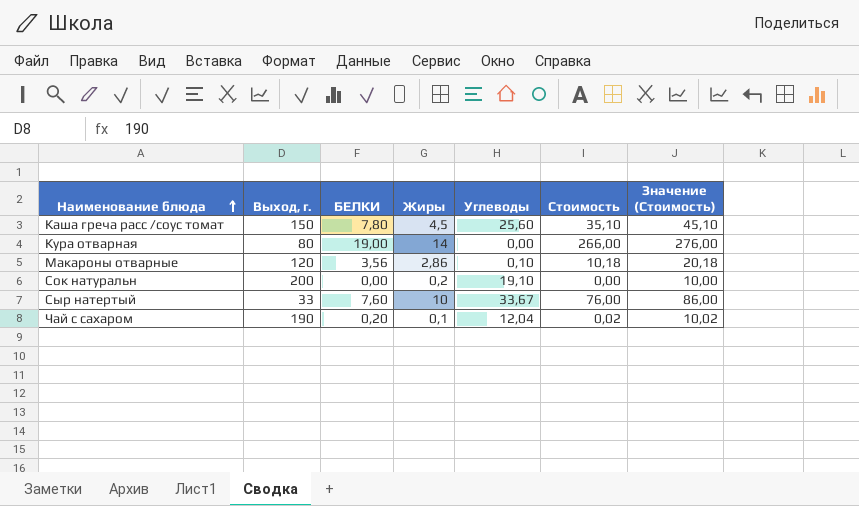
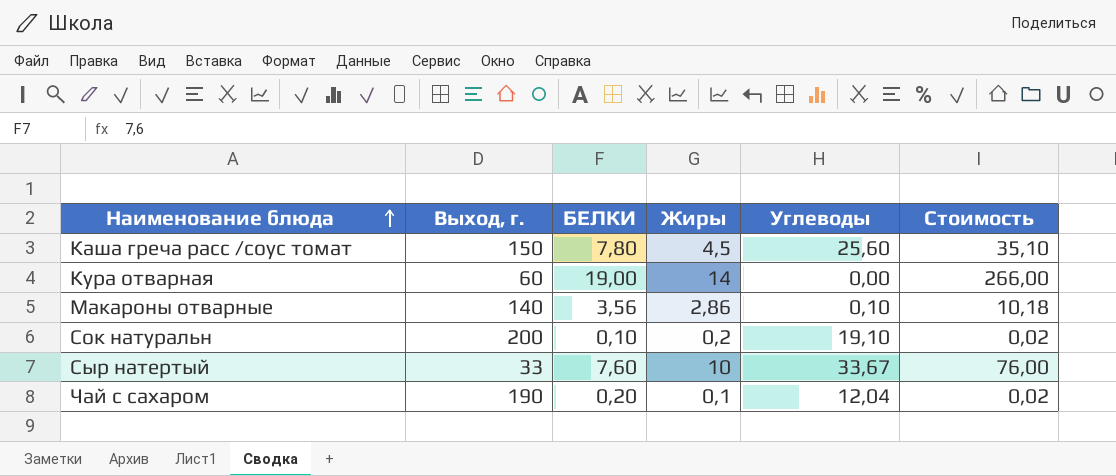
column Значение (Стоимость) | formula: [Стоимость] + 10 -> none
Кура отварная | Выход, г.: 80 -> 60
Макароны отварные | Выход, г.: 120 -> 140
Сок натуральн | БЕЛКИ: 0,00 -> 0,10
Сок натуральн | Стоимость: 0,00 -> 0,02

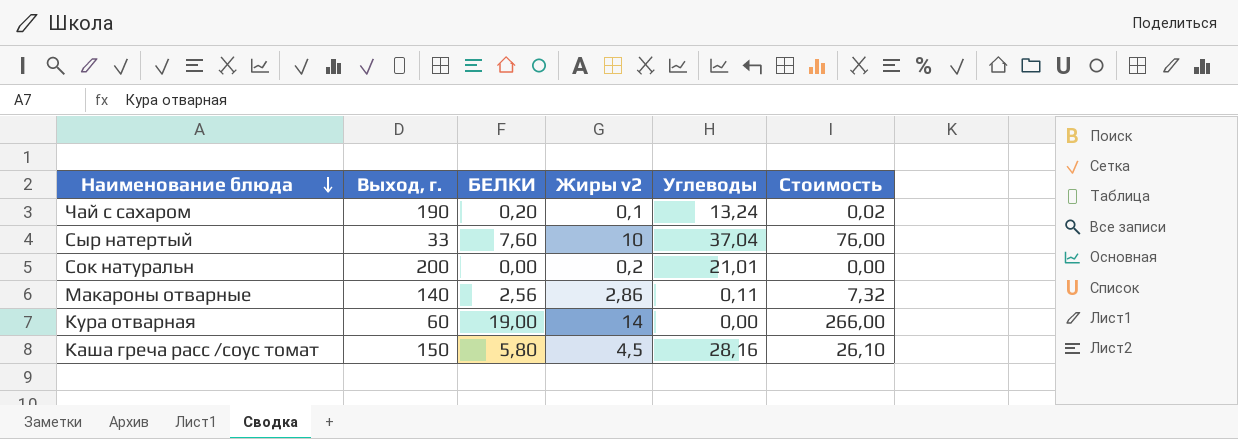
row order: Наименование блюда ascending -> Наименование блюда descending
column name: Жиры -> Жиры v2
Чай с сахаром | Углеводы: 12,04 -> 13,24
Сыр натертый | Углеводы: 33,67 -> 37,04
Сок натуральн | БЕЛКИ: 0,10 -> 0,00
Сок натуральн | Углеводы: 19,10 -> 21,01
Сок натуральн | Стоимость: 0,02 -> 0,00
Макароны отварные | БЕЛКИ: 3,56 -> 2,56
Макароны отварные | Углеводы: 0,10 -> 0,11
Макароны отварные | Стоимость: 10,18 -> 7,32
Каша греча расс /соус томат | БЕЛКИ: 7,80 -> 5,80
Каша греча расс /соус томат | Углеводы: 25,60 -> 28,16
Каша греча расс /соус томат | Стоимость: 35,10 -> 26,10

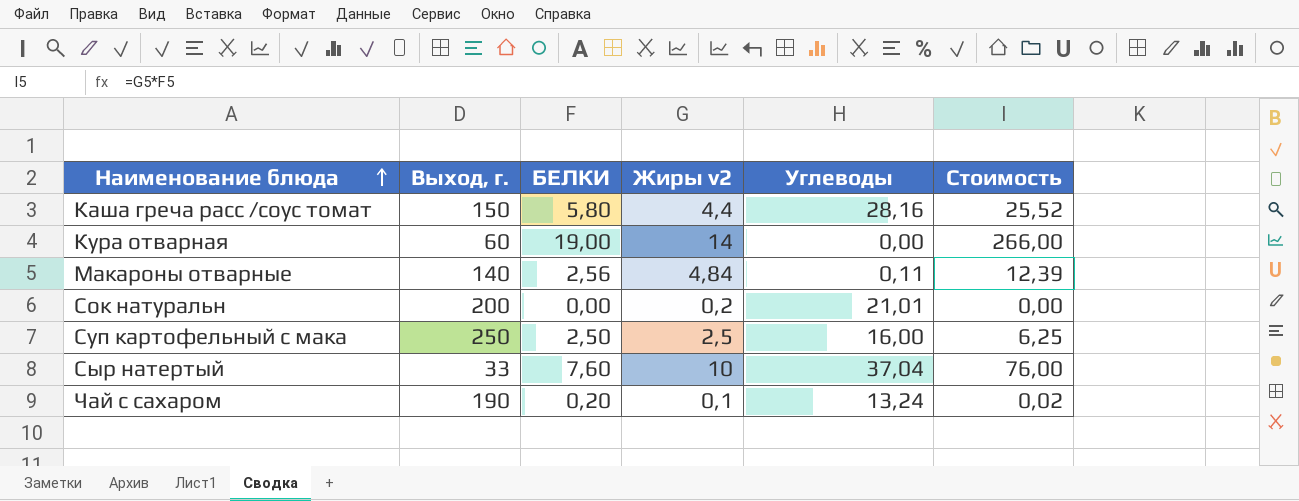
row order: Наименование блюда descending -> Наименование блюда ascending
Каша греча расс /соус томат | Жиры v2: 4,5 -> 4,4
Каша греча расс /соус томат | Стоимость: 26,10 -> 25,52
Макароны отварные | Жиры v2: 2,86 -> 4,84
Макароны отварные | Стоимость: 7,32 -> 12,39
row Суп картофельный с мака: none -> 250 | 2,50 | 2,5 | 16,00 | 6,25

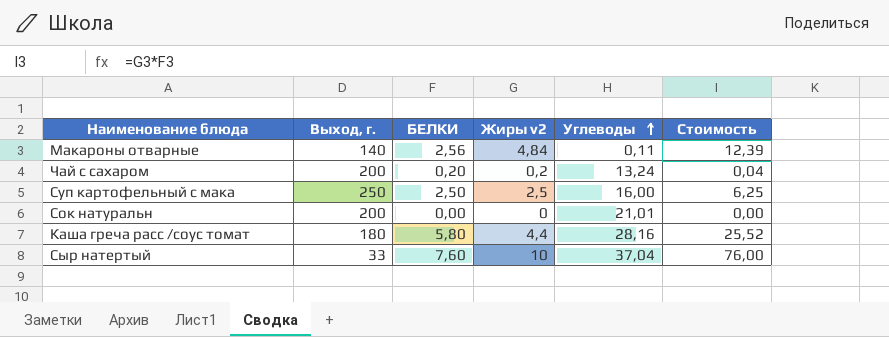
row order: Наименование блюда ascending -> Углеводы ascending
row Кура отварная: 60 | 19,00 | 14 | 0,00 | 266,00 -> none
Чай с сахаром | Выход, г.: 190 -> 200
Чай с сахаром | Жиры v2: 0,1 -> 0,2
Чай с сахаром | Стоимость: 0,02 -> 0,04
Сок натуральн | Жиры v2: 0,2 -> 0
Каша греча расс /соус томат | Выход, г.: 150 -> 180

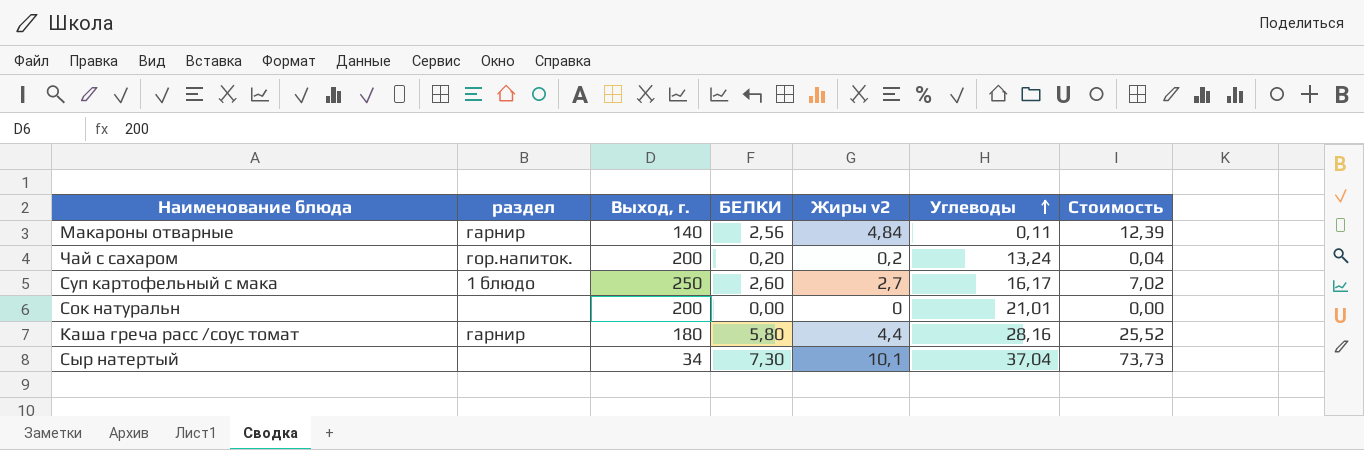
column раздел | position: none -> 2
Суп картофельный с мака | БЕЛКИ: 2,50 -> 2,60
Суп картофельный с мака | Жиры v2: 2,5 -> 2,7
Суп картофельный с мака | Углеводы: 16,00 -> 16,17
Суп картофельный с мака | Стоимость: 6,25 -> 7,02
Сыр натертый | Выход, г.: 33 -> 34
Сыр натертый | БЕЛКИ: 7,60 -> 7,30
Сыр натертый | Жиры v2: 10 -> 10,1
Сыр натертый | Стоимость: 76,00 -> 73,73

